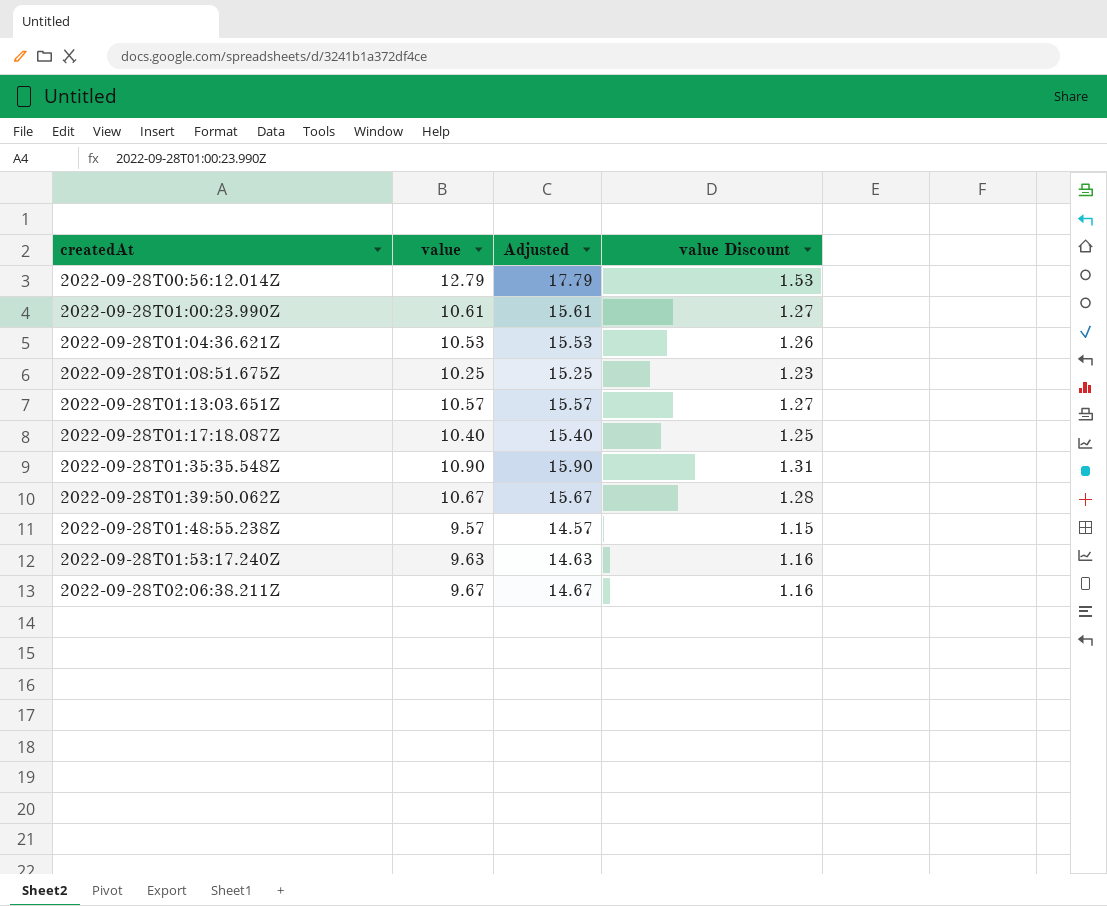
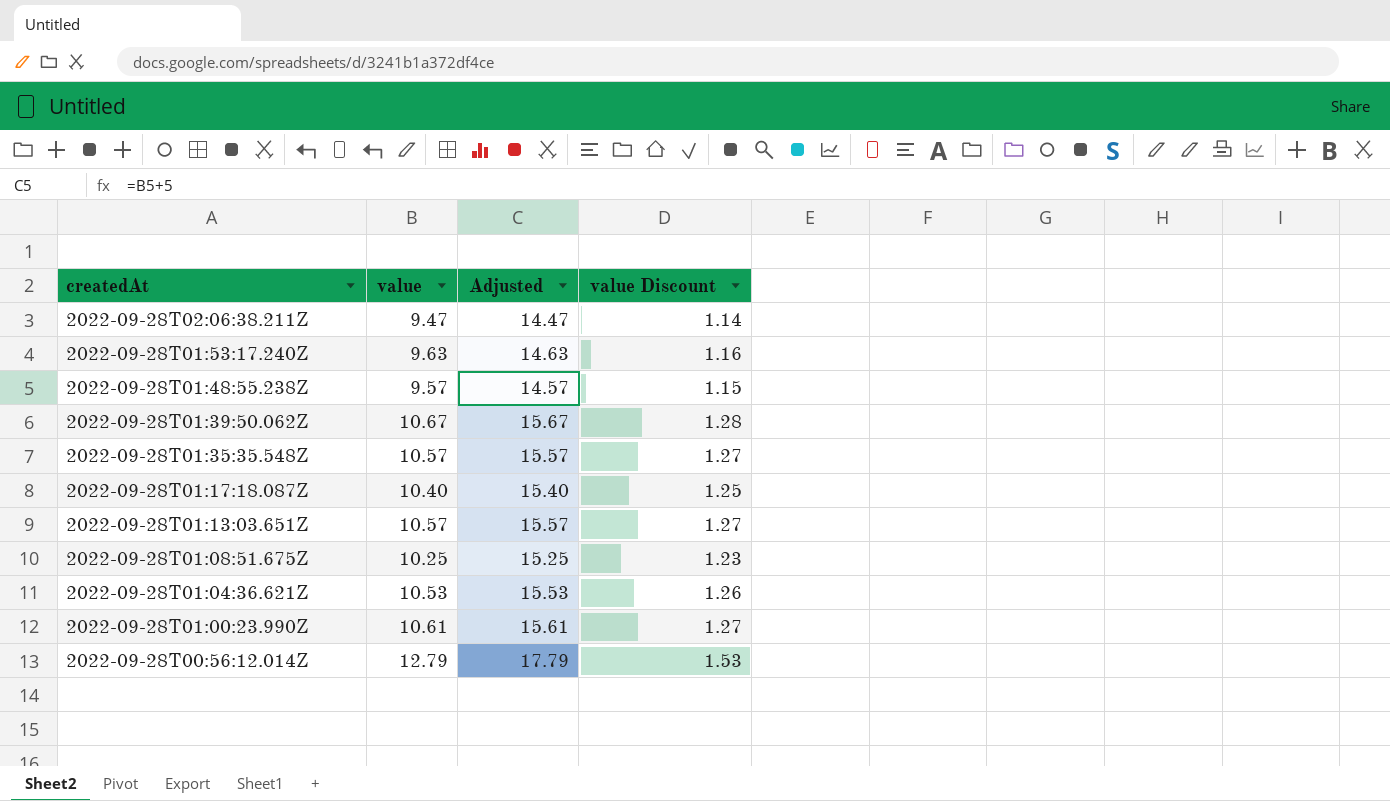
row order: createdAt ascending -> createdAt descending
2022-09-28T02:06:38.211Z | value: 9.67 -> 9.47
2022-09-28T02:06:38.211Z | Adjusted: 14.67 -> 14.47
2022-09-28T02:06:38.211Z | value Discount: 1.16 -> 1.14
2022-09-28T01:35:35.548Z | value: 10.90 -> 10.57
2022-09-28T01:35:35.548Z | Adjusted: 15.90 -> 15.57
2022-09-28T01:35:35.548Z | value Discount: 1.31 -> 1.27

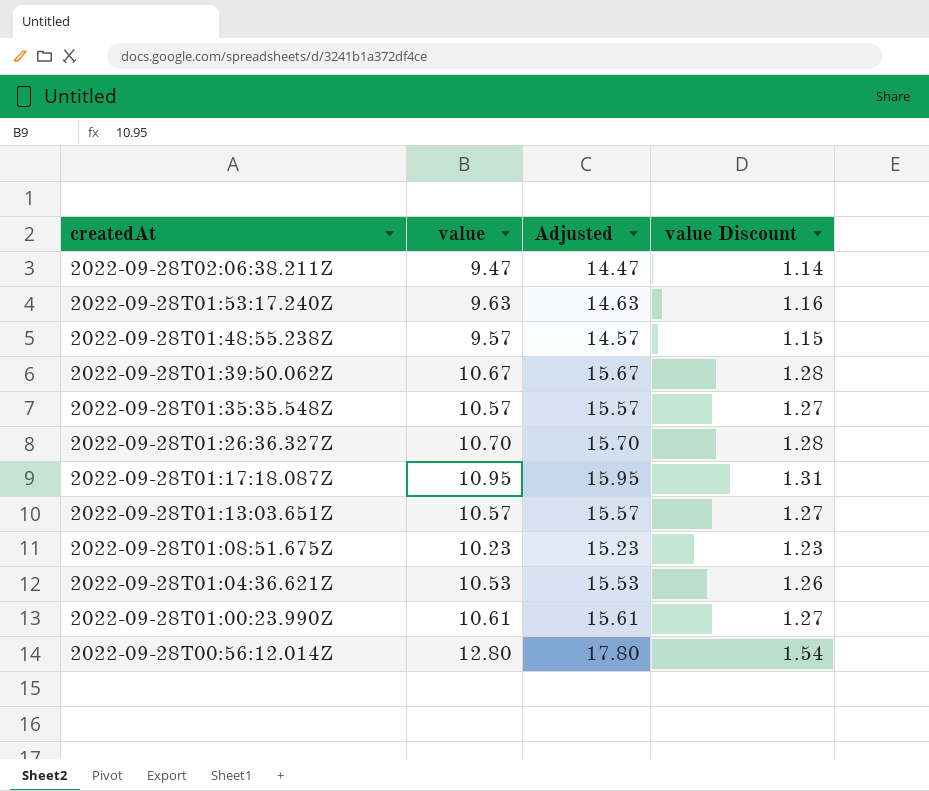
row 2022-09-28T01:26:36.327Z: none -> 10.70 | 15.70 | 1.28
2022-09-28T01:17:18.087Z | value: 10.40 -> 10.95
2022-09-28T01:17:18.087Z | Adjusted: 15.40 -> 15.95
2022-09-28T01:17:18.087Z | value Discount: 1.25 -> 1.31
2022-09-28T01:08:51.675Z | value: 10.25 -> 10.23
2022-09-28T01:08:51.675Z | Adjusted: 15.25 -> 15.23
2022-09-28T00:56:12.014Z | value: 12.79 -> 12.80
2022-09-28T00:56:12.014Z | Adjusted: 17.79 -> 17.80
2022-09-28T00:56:12.014Z | value Discount: 1.53 -> 1.54

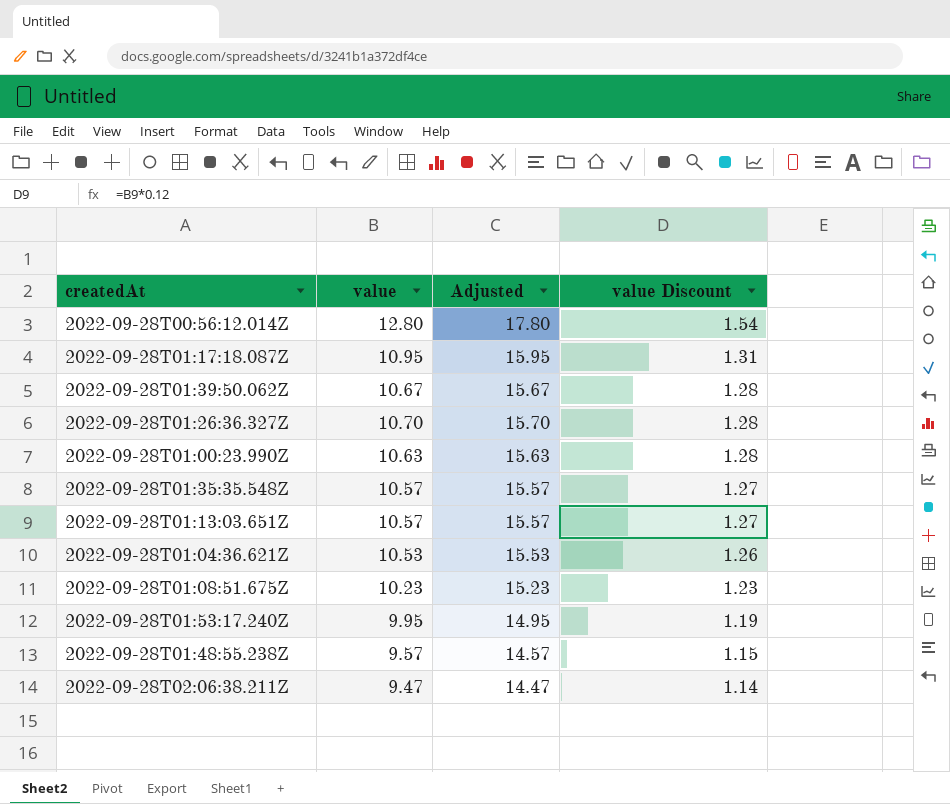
row order: createdAt descending -> value Discount descending
2022-09-28T01:00:23.990Z | value: 10.61 -> 10.63
2022-09-28T01:00:23.990Z | Adjusted: 15.61 -> 15.63
2022-09-28T01:00:23.990Z | value Discount: 1.27 -> 1.28
2022-09-28T01:53:17.240Z | value: 9.63 -> 9.95
2022-09-28T01:53:17.240Z | Adjusted: 14.63 -> 14.95
2022-09-28T01:53:17.240Z | value Discount: 1.16 -> 1.19

